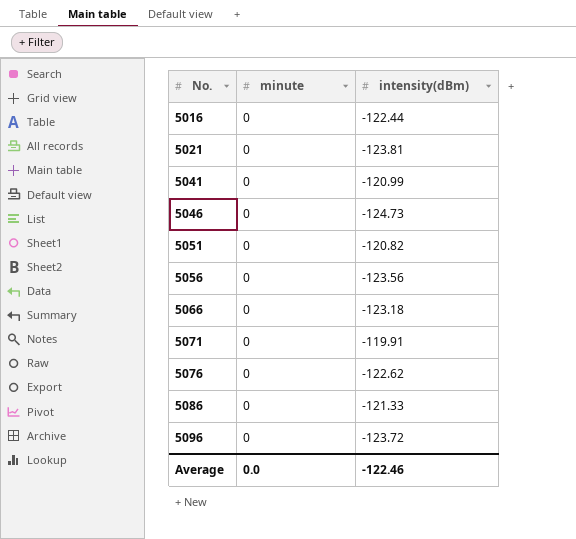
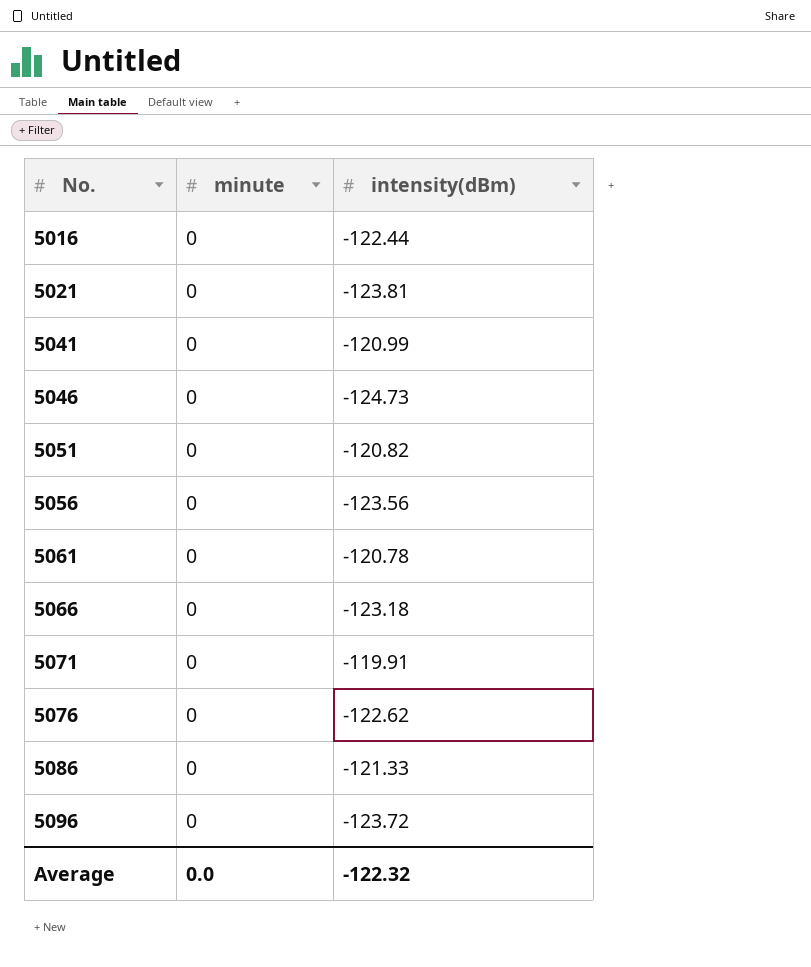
row 5061: none -> 0 | -120.78
Average | intensity(dBm): -122.46 -> -122.32

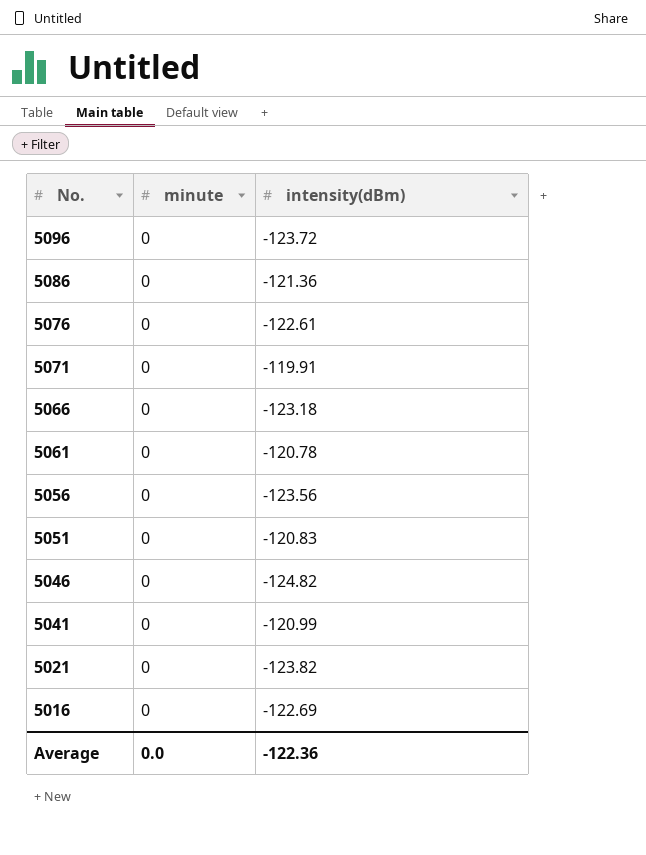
row order: No. ascending -> No. descending
5086 | intensity(dBm): -121.33 -> -121.36
5076 | intensity(dBm): -122.62 -> -122.61
5051 | intensity(dBm): -120.82 -> -120.83
5046 | intensity(dBm): -124.73 -> -124.82
5021 | intensity(dBm): -123.81 -> -123.82
5016 | intensity(dBm): -122.44 -> -122.69
Average | intensity(dBm): -122.32 -> -122.36

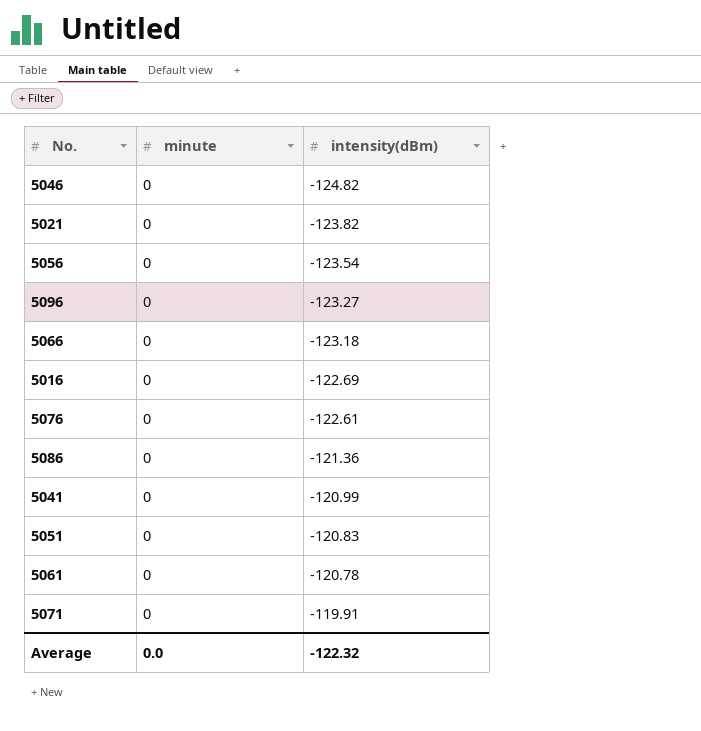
row order: No. descending -> intensity(dBm) ascending
5056 | intensity(dBm): -123.56 -> -123.54
5096 | intensity(dBm): -123.72 -> -123.27
Average | intensity(dBm): -122.36 -> -122.32

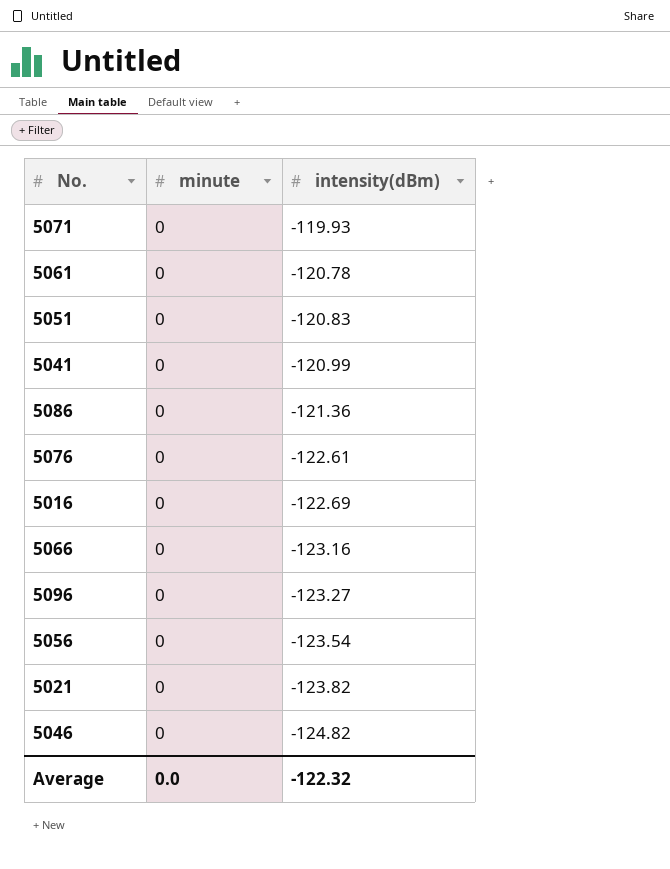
row order: intensity(dBm) ascending -> intensity(dBm) descending
5071 | intensity(dBm): -119.91 -> -119.93
5066 | intensity(dBm): -123.18 -> -123.16

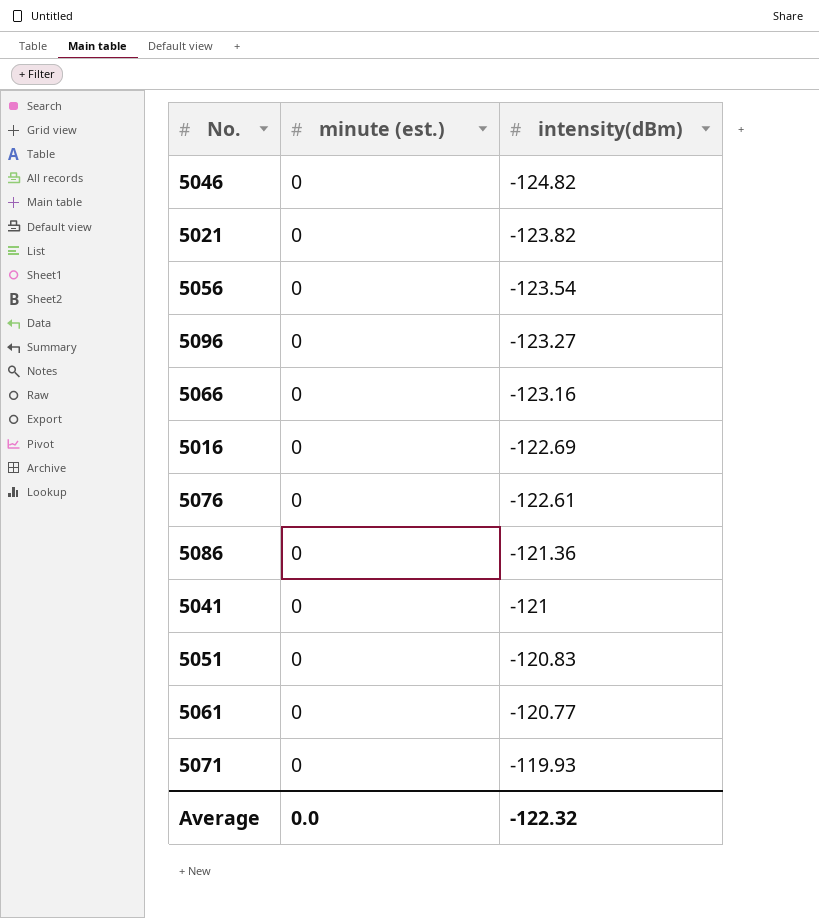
row order: intensity(dBm) descending -> intensity(dBm) ascending
column name: minute -> minute (est.)
5041 | intensity(dBm): -120.99 -> -121
5061 | intensity(dBm): -120.78 -> -120.77

